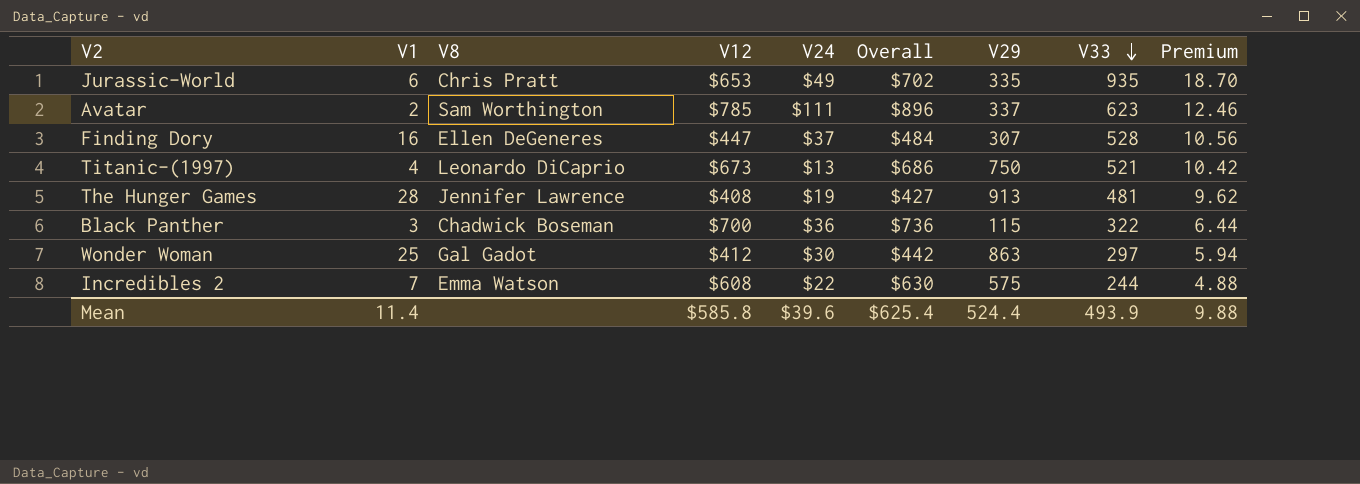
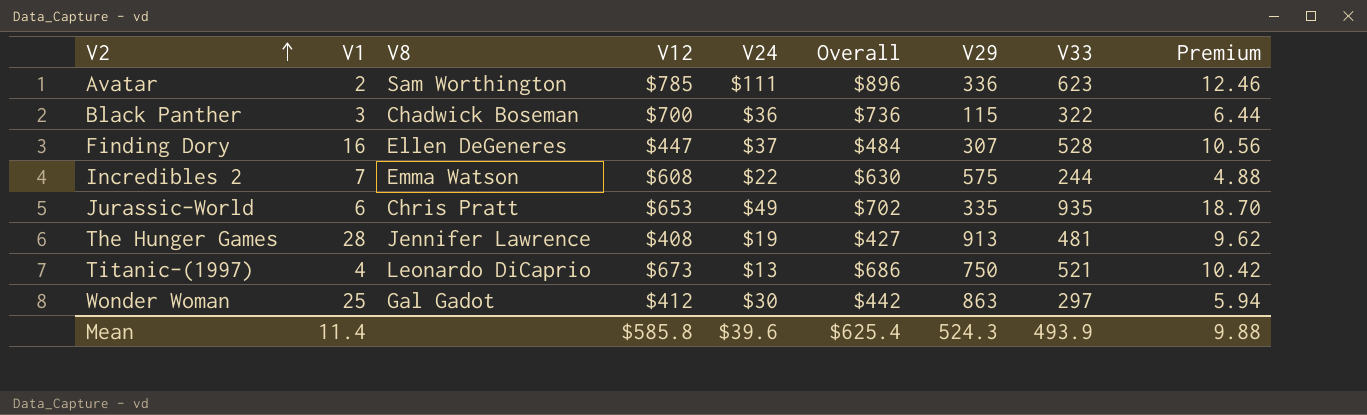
row order: V33 descending -> V2 ascending
Avatar | V29: 337 -> 336
Mean | V29: 524.4 -> 524.3

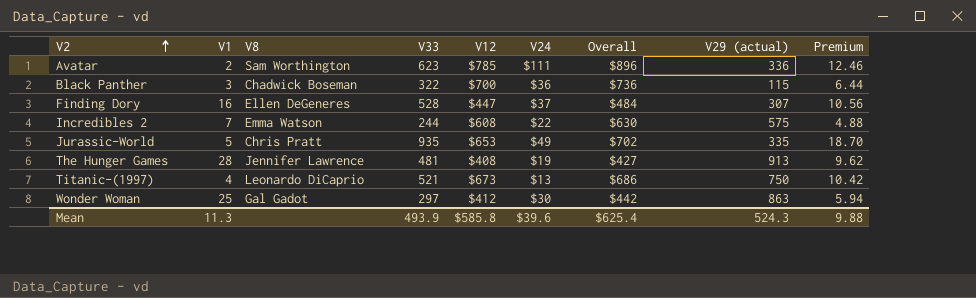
column V33 | position: 8 -> 4
column name: V29 -> V29 (actual)
Jurassic-World | V1: 6 -> 5
Mean | V1: 11.4 -> 11.3

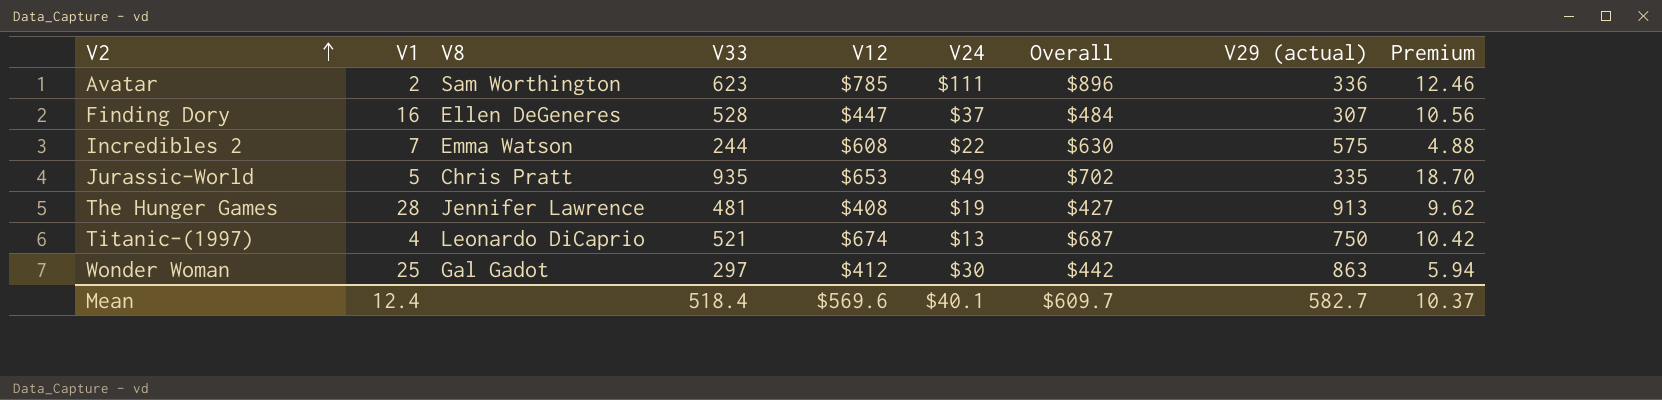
row Black Panther: 3 | Chadwick Boseman | 322 | $700 | $36 | $736 | 115 | 6.44 -> none
Titanic-(1997) | V12: $673 -> $674
Titanic-(1997) | Overall: $686 -> $687
Mean | V1: 11.3 -> 12.4
Mean | V33: 493.9 -> 518.4
Mean | V12: $585.8 -> $569.6
Mean | V24: $39.6 -> $40.1
Mean | Overall: $625.4 -> $609.7
Mean | V29 (actual): 524.3 -> 582.7
Mean | Premium: 9.88 -> 10.37

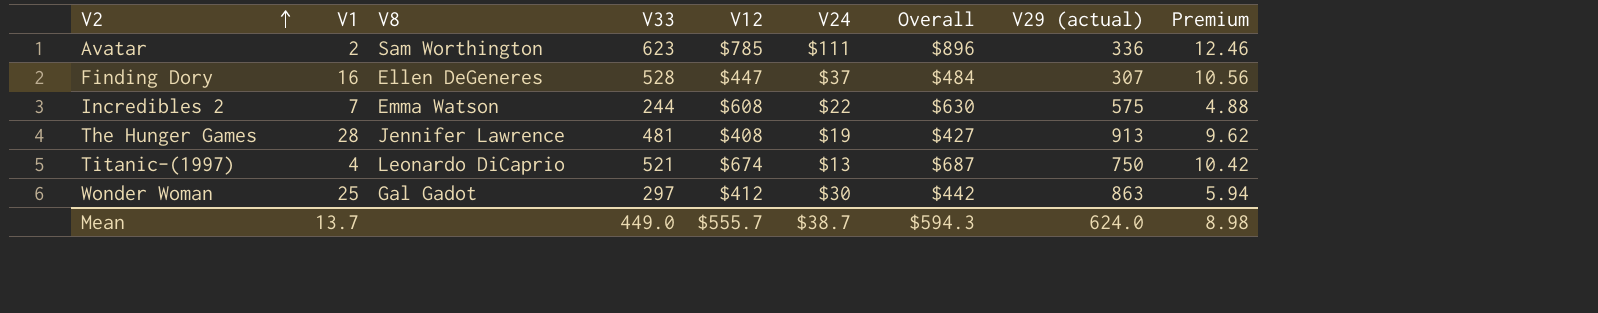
row Jurassic-World: 5 | Chris Pratt | 935 | $653 | $49 | $702 | 335 | 18.70 -> none
Mean | V1: 12.4 -> 13.7
Mean | V33: 518.4 -> 449.0
Mean | V12: $569.6 -> $555.7
Mean | V24: $40.1 -> $38.7
Mean | Overall: $609.7 -> $594.3
Mean | V29 (actual): 582.7 -> 624.0
Mean | Premium: 10.37 -> 8.98

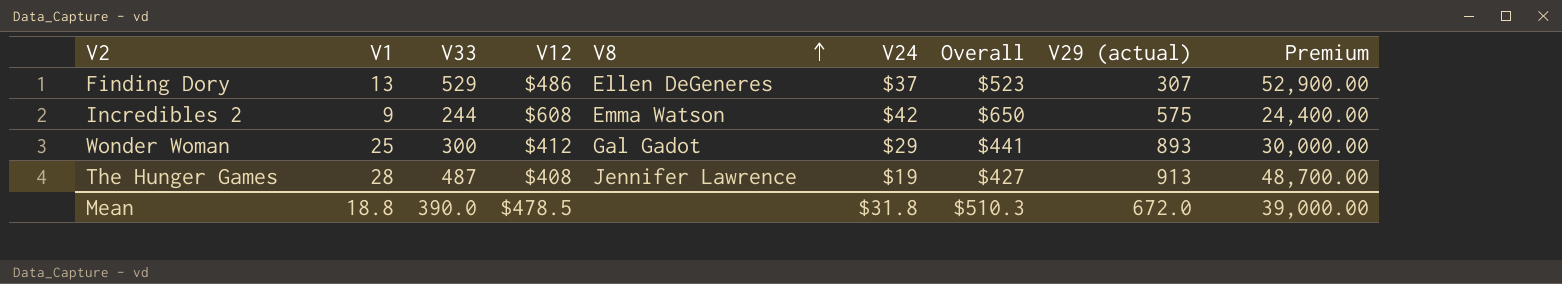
row order: V2 ascending -> V8 ascending
column V8 | position: 3 -> 5
column Premium | formula: [V33] * 0.02 -> [V33] * 100
row Avatar: 2 | Sam Worthington | 623 | $785 | $111 | $896 | 336 | 12.46 -> none
row Titanic-(1997): 4 | Leonardo DiCaprio | 521 | $674 | $13 | $687 | 750 | 10.42 -> none
Finding Dory | V1: 16 -> 13
Finding Dory | V33: 528 -> 529
Finding Dory | V12: $447 -> $486
Finding Dory | Overall: $484 -> $523
Incredibles 2 | V1: 7 -> 9
Incredibles 2 | V24: $22 -> $42
Incredibles 2 | Overall: $630 -> $650
Wonder Woman | V33: 297 -> 300
Wonder Woman | V24: $30 -> $29
Wonder Woman | Overall: $442 -> $441
Wonder Woman | V29 (actual): 863 -> 893
The Hunger Games | V33: 481 -> 487
Mean | V1: 13.7 -> 18.8
Mean | V33: 449.0 -> 390.0
Mean | V12: $555.7 -> $478.5
Mean | V24: $38.7 -> $31.8
Mean | Overall: $594.3 -> $510.3
Mean | V29 (actual): 624.0 -> 672.0
Mean | Premium: 8.98 -> 39,000.00

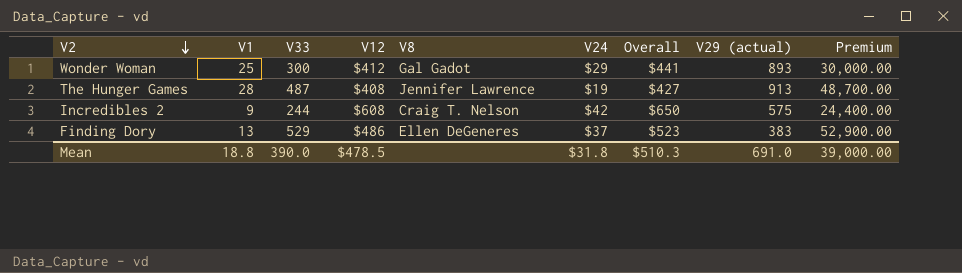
row order: V8 ascending -> V2 descending
Incredibles 2 | V8: Emma Watson -> Craig T. Nelson
Finding Dory | V29 (actual): 307 -> 383
Mean | V29 (actual): 672.0 -> 691.0

